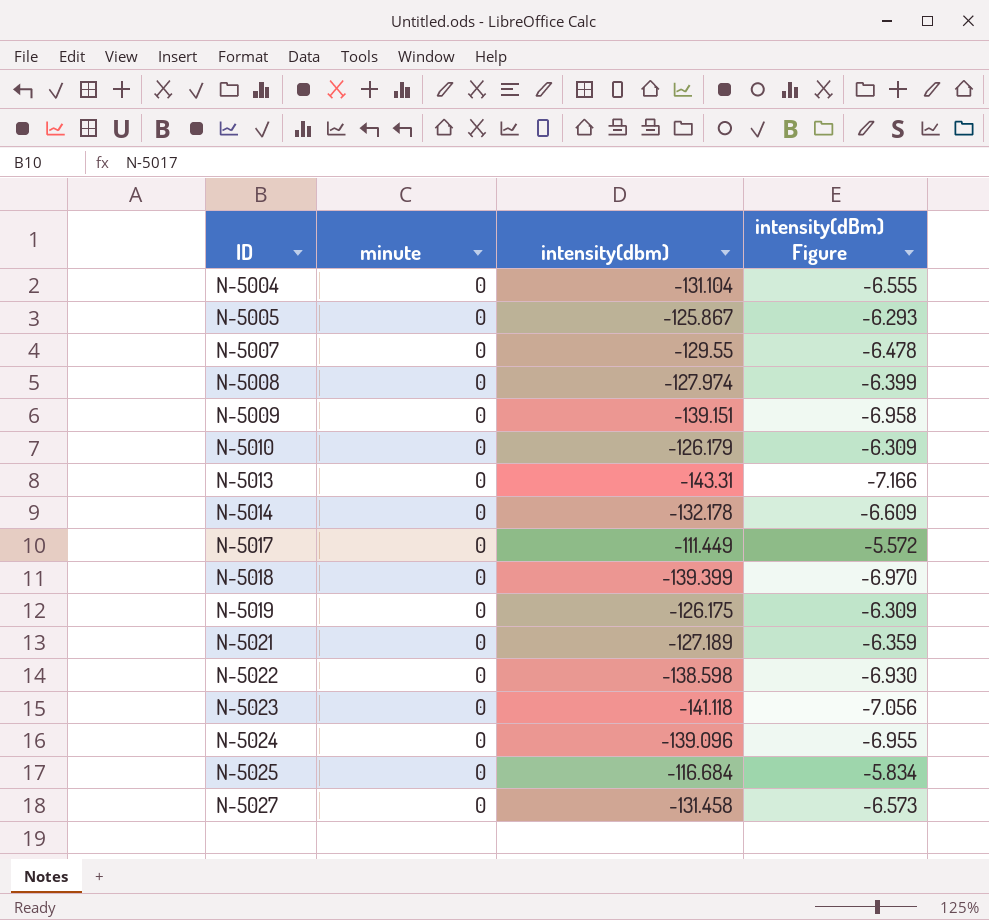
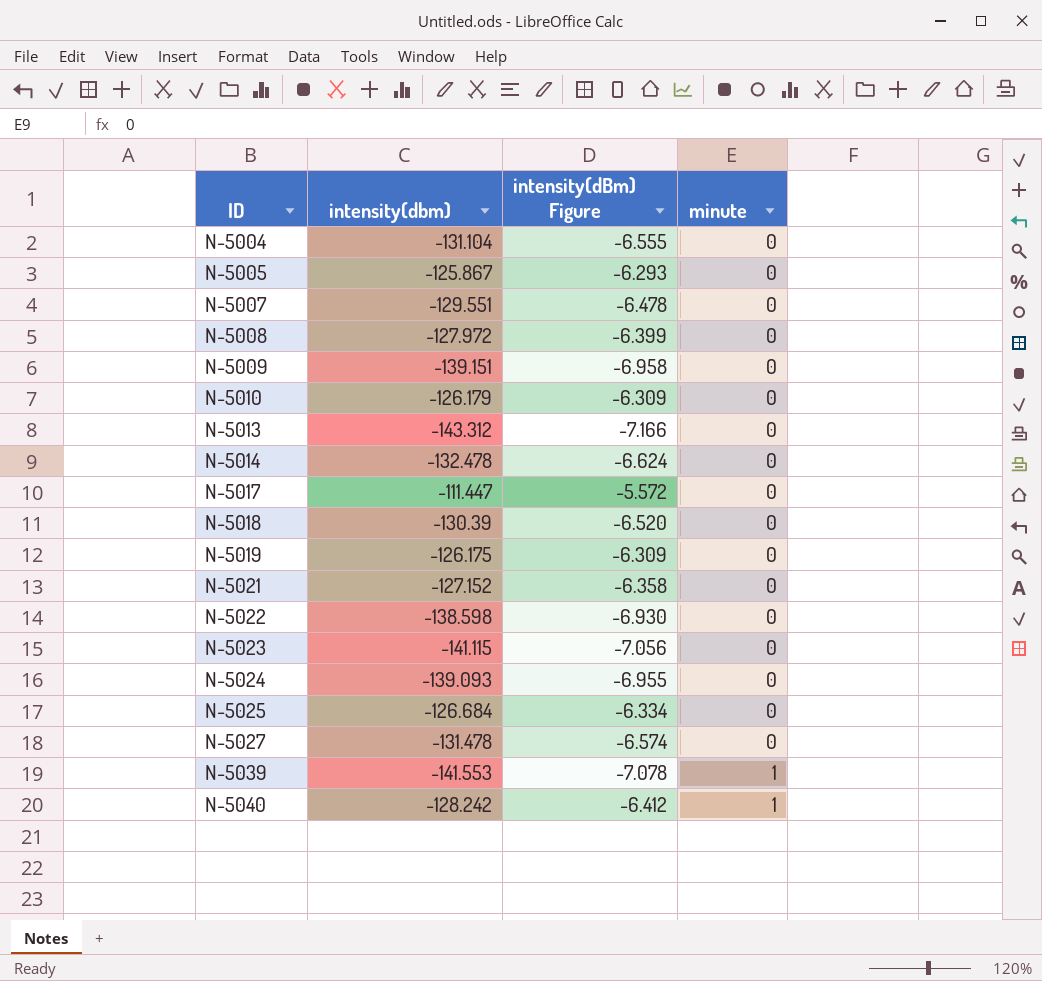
column minute | position: 2 -> 4
N-5007 | intensity(dbm): -129.55 -> -129.551
N-5008 | intensity(dbm): -127.974 -> -127.972
N-5013 | intensity(dbm): -143.31 -> -143.312
N-5014 | intensity(dbm): -132.178 -> -132.478
N-5014 | intensity(dBm) Figure: -6.609 -> -6.624
N-5017 | intensity(dbm): -111.449 -> -111.447
N-5018 | intensity(dbm): -139.399 -> -130.39
N-5018 | intensity(dBm) Figure: -6.970 -> -6.520
N-5021 | intensity(dbm): -127.189 -> -127.152
N-5021 | intensity(dBm) Figure: -6.359 -> -6.358
N-5023 | intensity(dbm): -141.118 -> -141.115
N-5024 | intensity(dbm): -139.096 -> -139.093
N-5025 | intensity(dbm): -116.684 -> -126.684
N-5025 | intensity(dBm) Figure: -5.834 -> -6.334
N-5027 | intensity(dbm): -131.458 -> -131.478
N-5027 | intensity(dBm) Figure: -6.573 -> -6.574
row N-5039: none -> -141.553 | -7.078 | 1
row N-5040: none -> -128.242 | -6.412 | 1

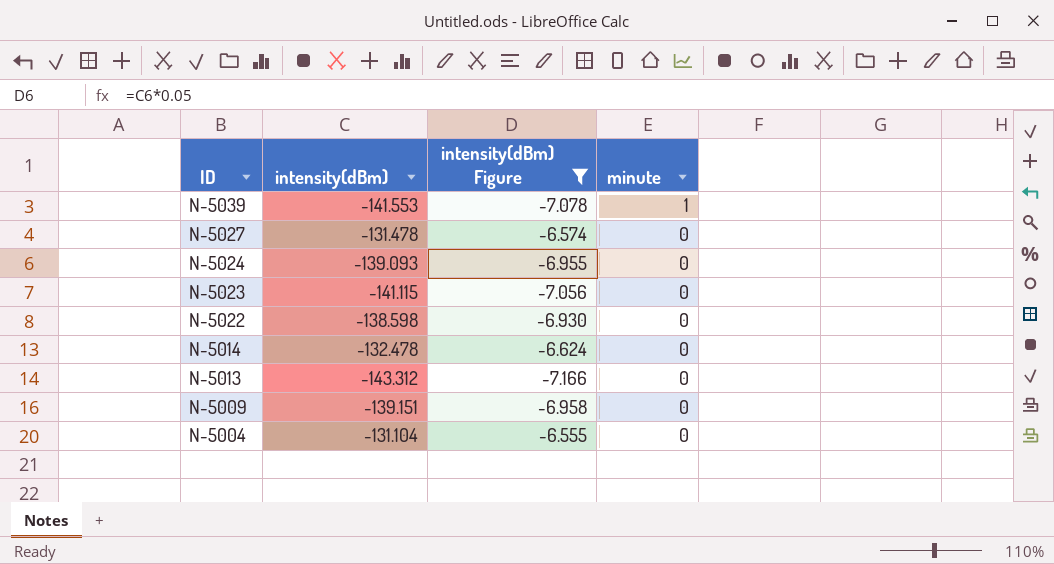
filter: none -> intensity(dBm) Figure <= -6.555
row order: ID ascending -> ID descending
column name: intensity(dbm) -> intensity(dBm)

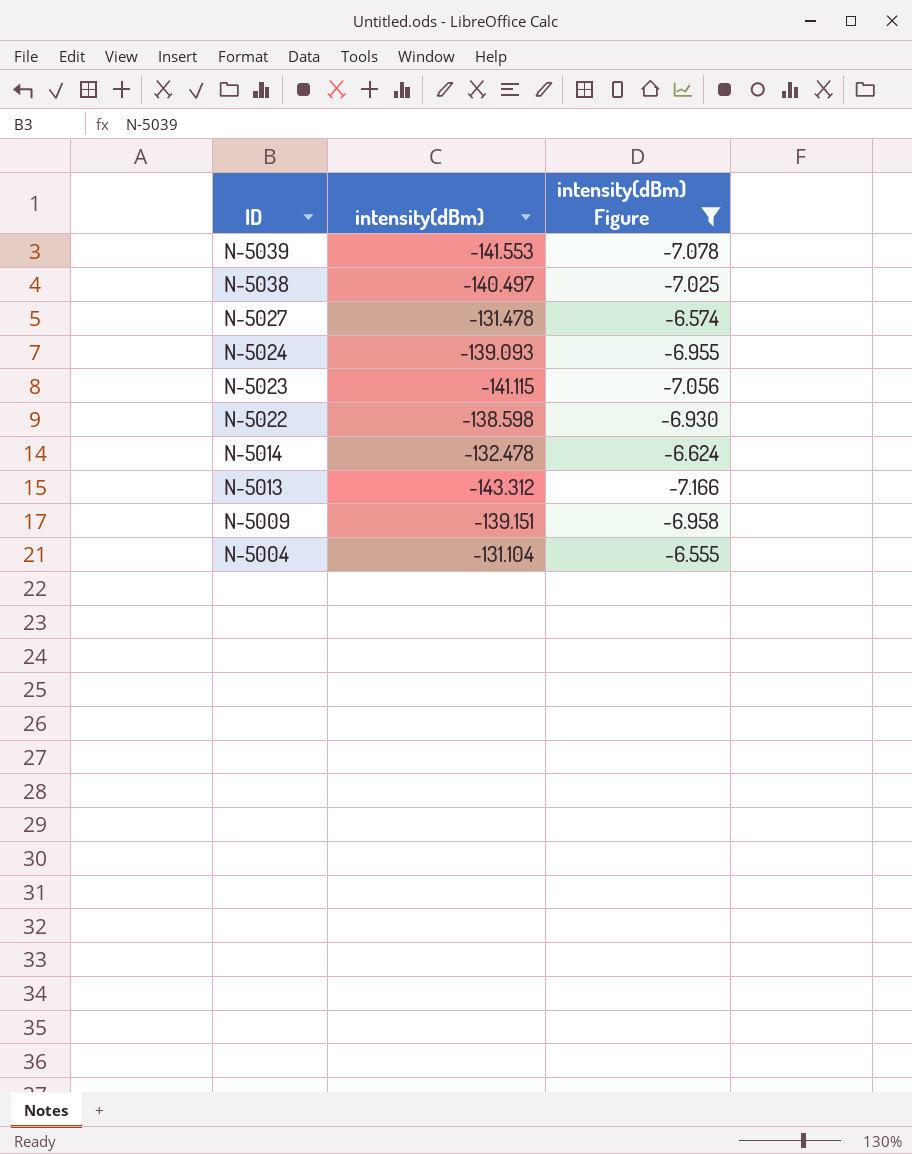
column minute | position: 4 -> none
row N-5038: none -> -140.497 | -7.025

